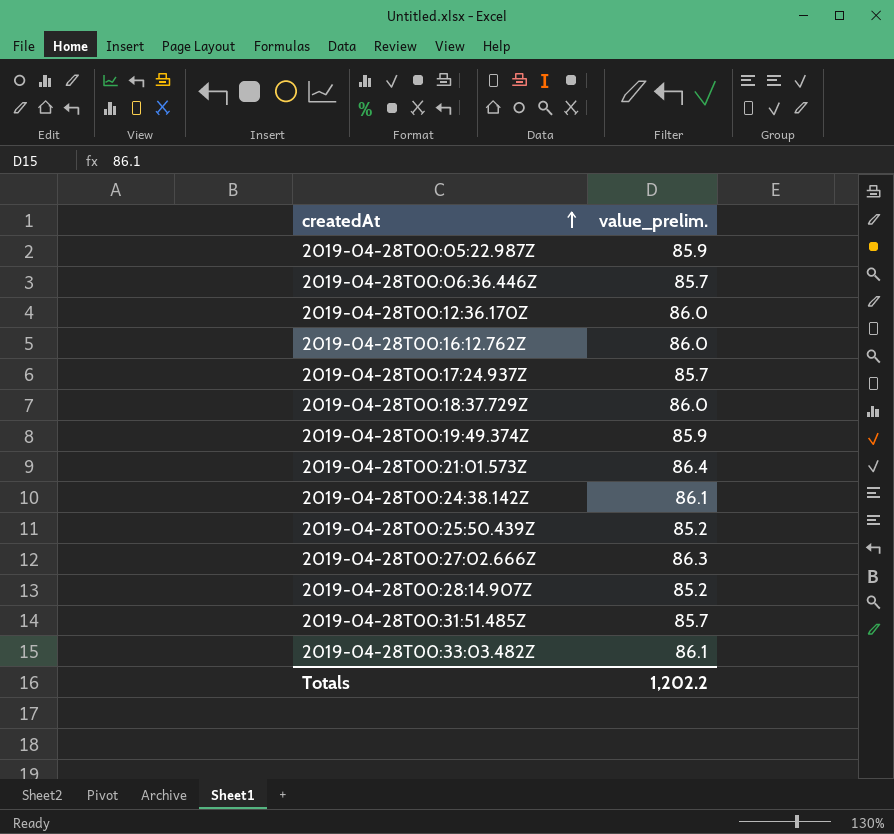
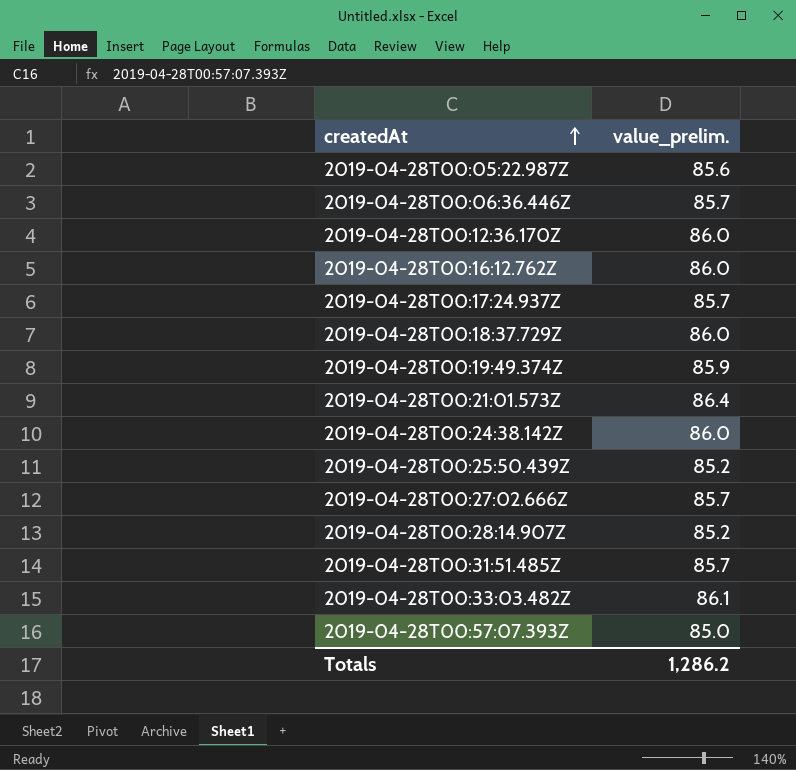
2019-04-28T00:05:22.987Z | value_prelim.: 85.9 -> 85.6
2019-04-28T00:24:38.142Z | value_prelim.: 86.1 -> 86.0
2019-04-28T00:27:02.666Z | value_prelim.: 86.3 -> 85.7
row 2019-04-28T00:57:07.393Z: none -> 85.0
Totals | value_prelim.: 1,202.2 -> 1,286.2

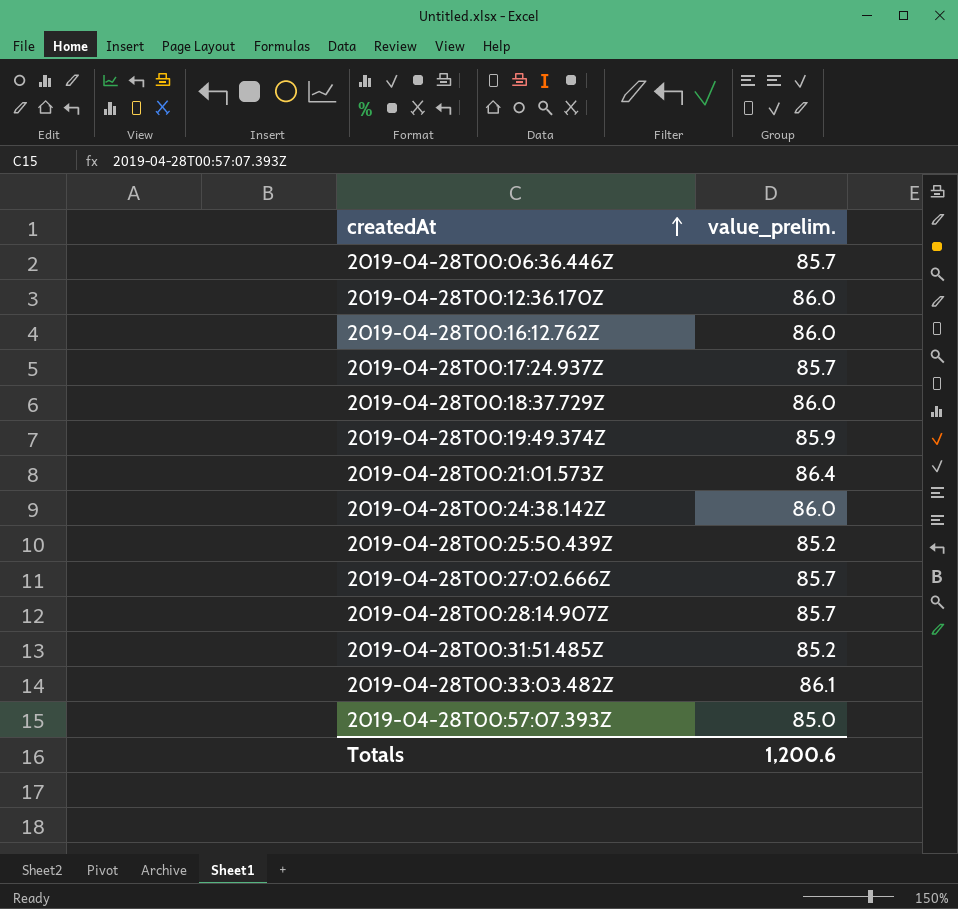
row 2019-04-28T00:05:22.987Z: 85.6 -> none
2019-04-28T00:28:14.907Z | value_prelim.: 85.2 -> 85.7
2019-04-28T00:31:51.485Z | value_prelim.: 85.7 -> 85.2
Totals | value_prelim.: 1,286.2 -> 1,200.6

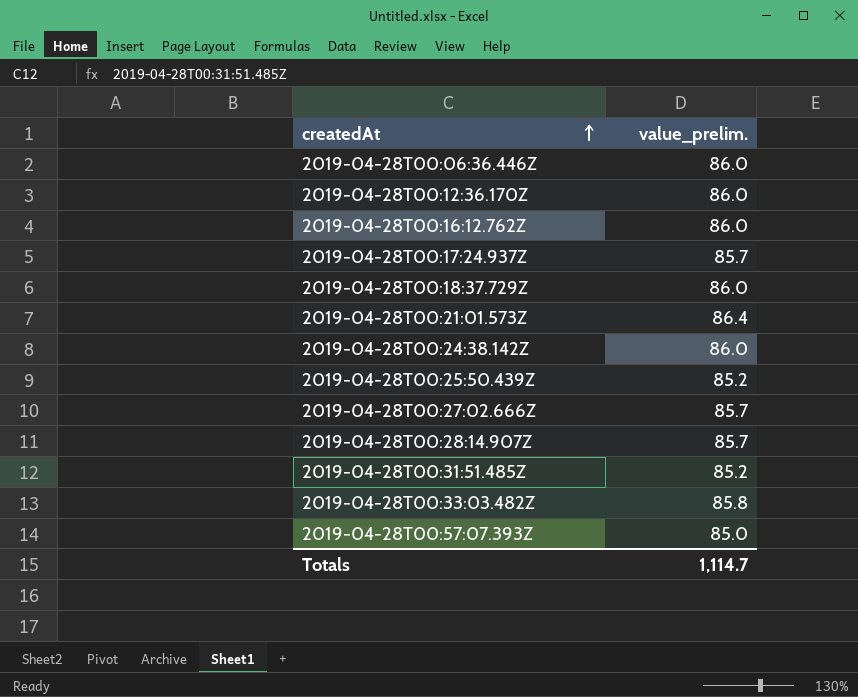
row 2019-04-28T00:19:49.374Z: 85.9 -> none
2019-04-28T00:06:36.446Z | value_prelim.: 85.7 -> 86.0
2019-04-28T00:33:03.482Z | value_prelim.: 86.1 -> 85.8
Totals | value_prelim.: 1,200.6 -> 1,114.7

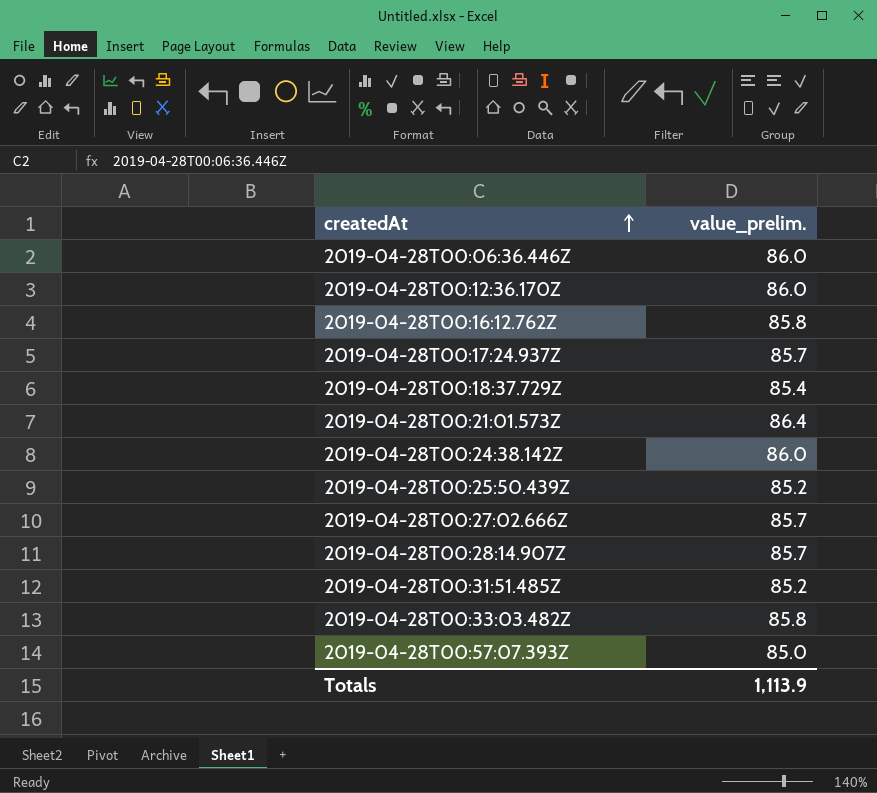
2019-04-28T00:16:12.762Z | value_prelim.: 86.0 -> 85.8
2019-04-28T00:18:37.729Z | value_prelim.: 86.0 -> 85.4
Totals | value_prelim.: 1,114.7 -> 1,113.9

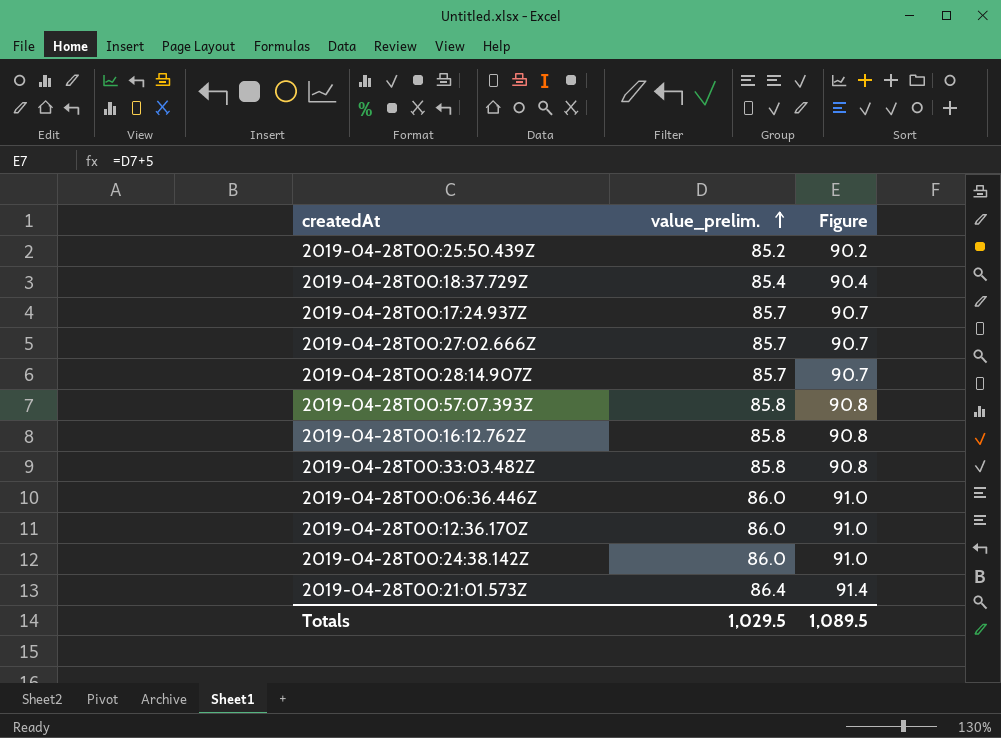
row order: createdAt ascending -> value_prelim. ascending
column Figure | formula: none -> [value_prelim.] + 5
row 2019-04-28T00:31:51.485Z: 85.2 -> none
2019-04-28T00:57:07.393Z | value_prelim.: 85.0 -> 85.8
Totals | value_prelim.: 1,113.9 -> 1,029.5

